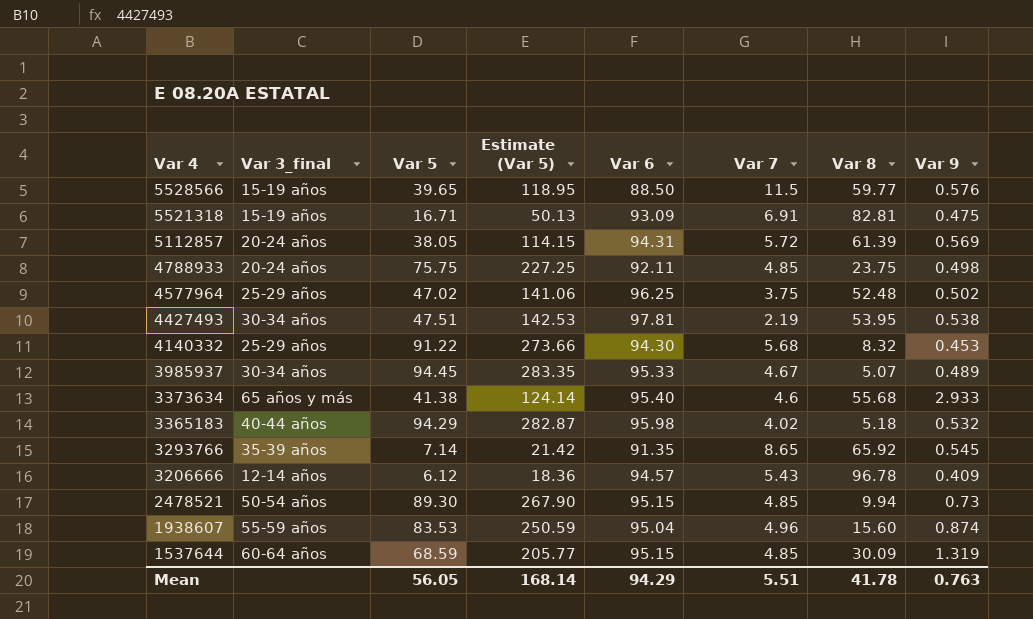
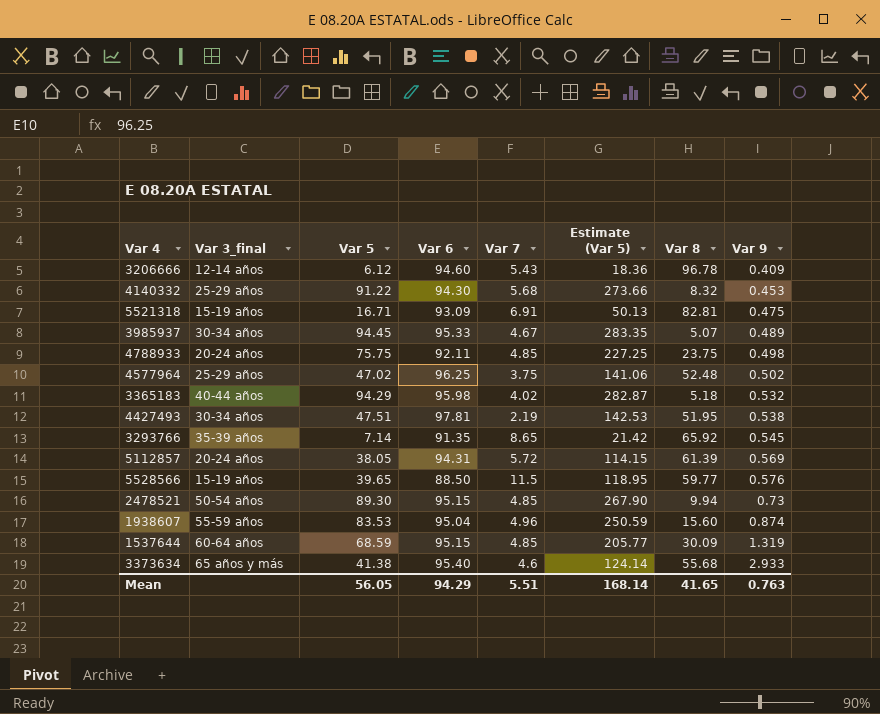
row order: Var 4 descending -> Var 9 ascending
column Estimate (Var 5) | position: 4 -> 6
3206666 | Var 6: 94.57 -> 94.60
4427493 | Var 8: 53.95 -> 51.95
Mean | Var 8: 41.78 -> 41.65

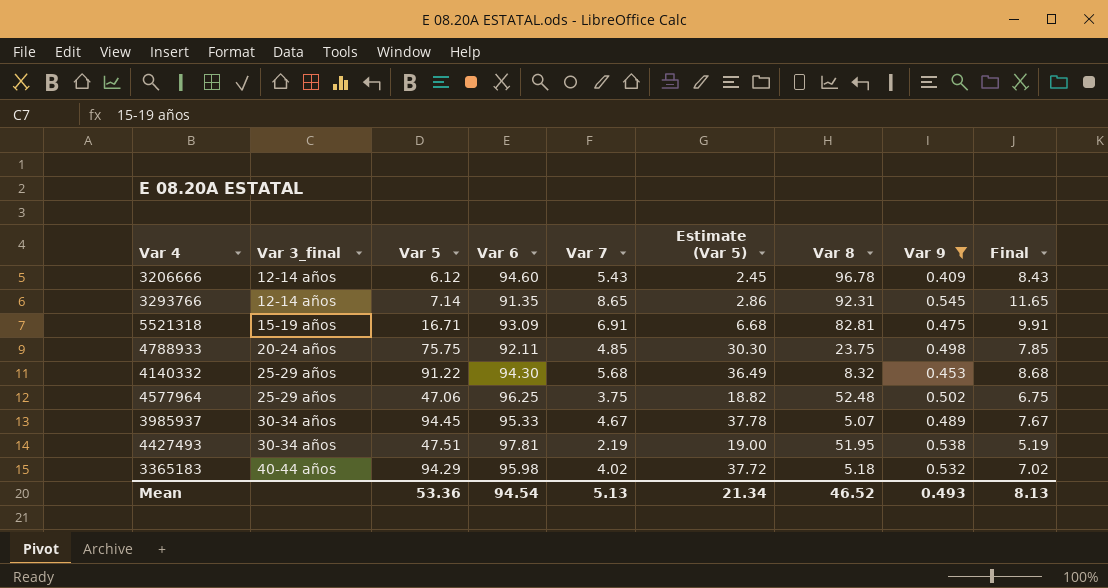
filter: none -> Var 9 <= 0.545
row order: Var 9 ascending -> Var 3_final ascending
column Estimate (Var 5) | formula: [Var 5] * 3 -> [Var 5] * 0.4
column Final | formula: none -> [Var 7] + 3
3293766 | Var 3_final: 35-39 años -> 12-14 años
3293766 | Var 8: 65.92 -> 92.31
4577964 | Var 5: 47.02 -> 47.06
Mean | Var 5: 56.05 -> 53.36
Mean | Var 6: 94.29 -> 94.54
Mean | Var 7: 5.51 -> 5.13
Mean | Estimate (Var 5): 168.14 -> 21.34
Mean | Var 8: 41.65 -> 46.52
Mean | Var 9: 0.763 -> 0.493

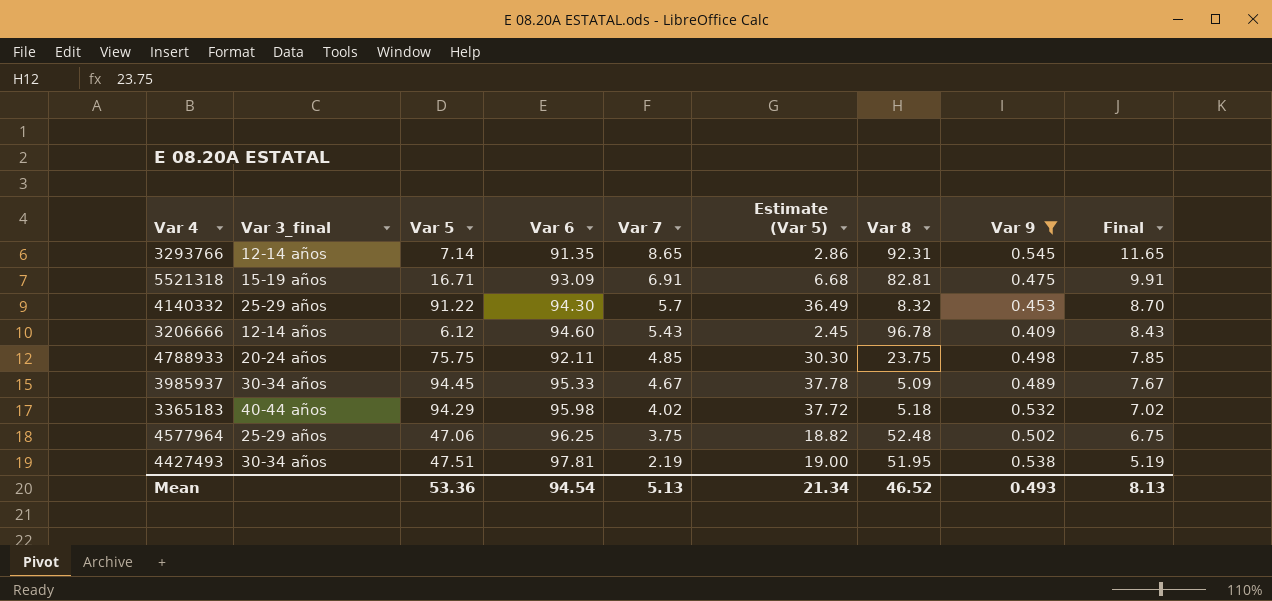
row order: Var 3_final ascending -> Var 7 descending
4140332 | Var 7: 5.68 -> 5.7
4140332 | Final: 8.68 -> 8.70
3985937 | Var 8: 5.07 -> 5.09

